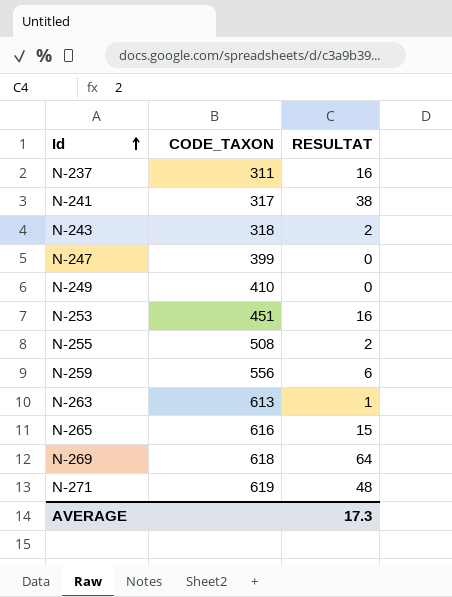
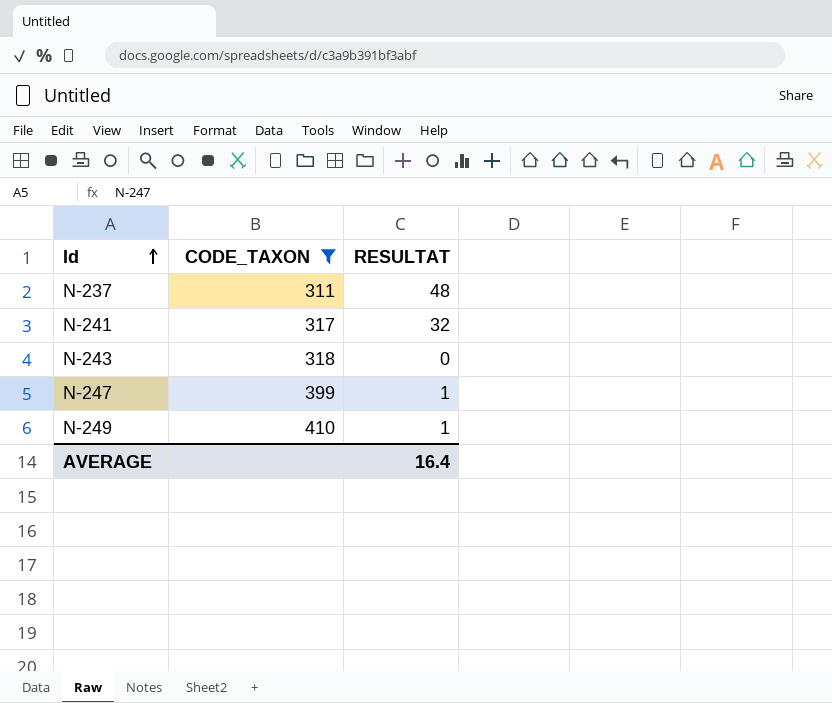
filter: none -> CODE_TAXON <= 410
N-237 | RESULTAT: 16 -> 48
N-241 | RESULTAT: 38 -> 32
N-243 | RESULTAT: 2 -> 0
N-247 | RESULTAT: 0 -> 1
N-249 | RESULTAT: 0 -> 1
AVERAGE | RESULTAT: 17.3 -> 16.4

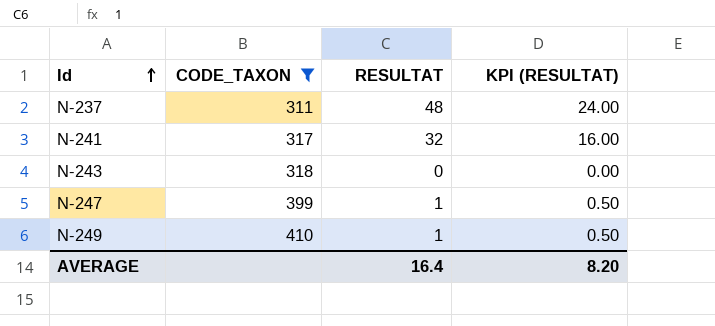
column KPI (RESULTAT) | formula: none -> [RESULTAT] * 0.5

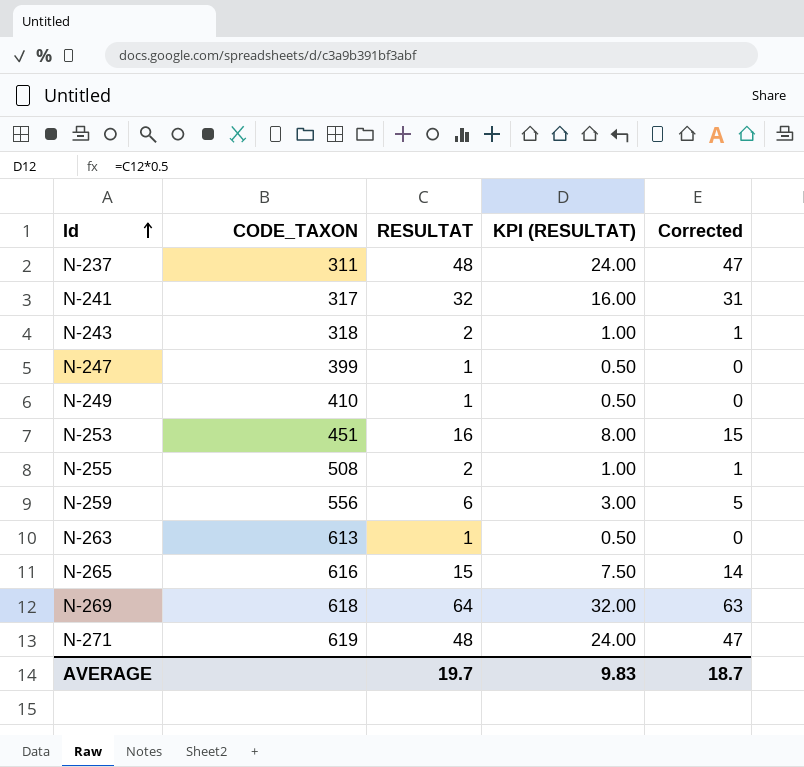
filter: CODE_TAXON <= 410 -> none
column Corrected | formula: none -> [RESULTAT] - 1
N-243 | RESULTAT: 0 -> 2
N-243 | KPI (RESULTAT): 0.00 -> 1.00
AVERAGE | RESULTAT: 16.4 -> 19.7
AVERAGE | KPI (RESULTAT): 8.20 -> 9.83

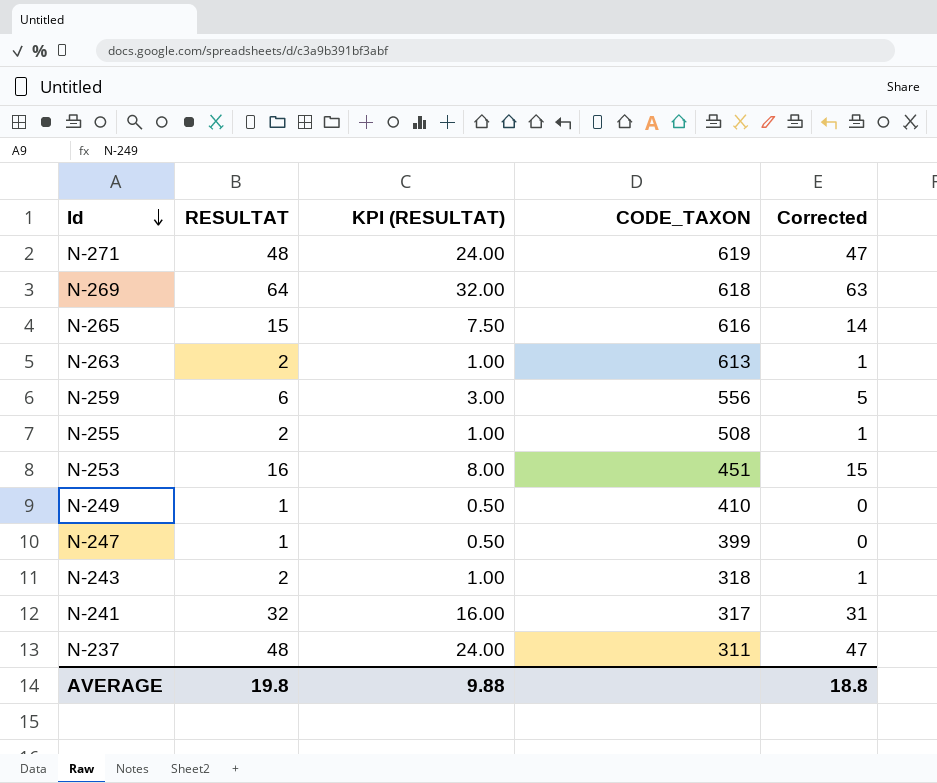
row order: Id ascending -> Id descending
column CODE_TAXON | position: 2 -> 4
N-263 | RESULTAT: 1 -> 2
N-263 | KPI (RESULTAT): 0.50 -> 1.00
N-263 | Corrected: 0 -> 1
AVERAGE | RESULTAT: 19.7 -> 19.8
AVERAGE | KPI (RESULTAT): 9.83 -> 9.88
AVERAGE | Corrected: 18.7 -> 18.8

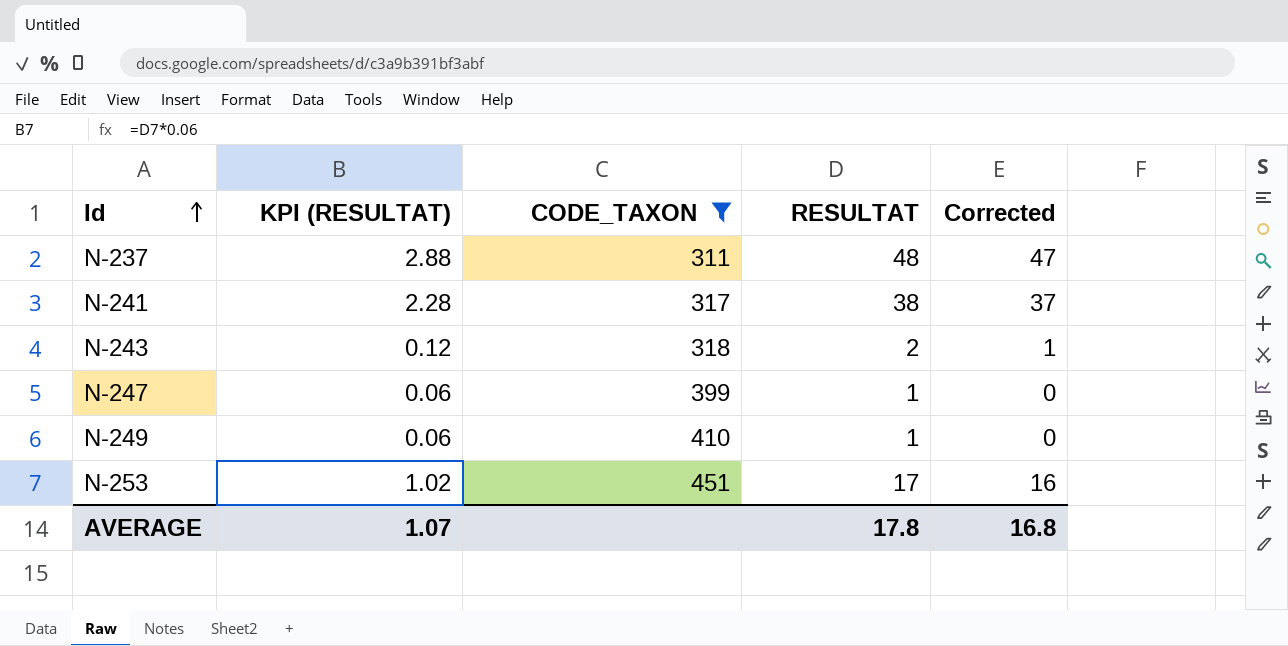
filter: none -> CODE_TAXON <= 451
row order: Id descending -> Id ascending
column KPI (RESULTAT) | formula: [RESULTAT] * 0.5 -> [RESULTAT] * 0.06
column RESULTAT | position: 2 -> 4
N-241 | RESULTAT: 32 -> 38
N-241 | Corrected: 31 -> 37
N-253 | RESULTAT: 16 -> 17
N-253 | Corrected: 15 -> 16
AVERAGE | KPI (RESULTAT): 9.88 -> 1.07
AVERAGE | RESULTAT: 19.8 -> 17.8
AVERAGE | Corrected: 18.8 -> 16.8

